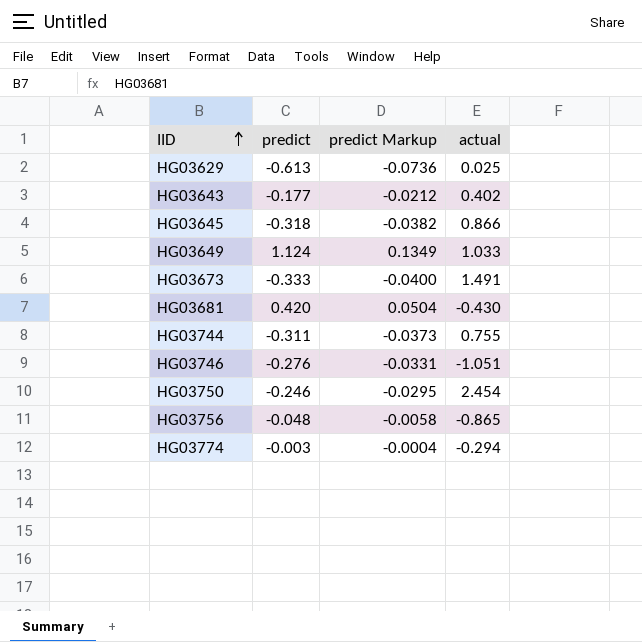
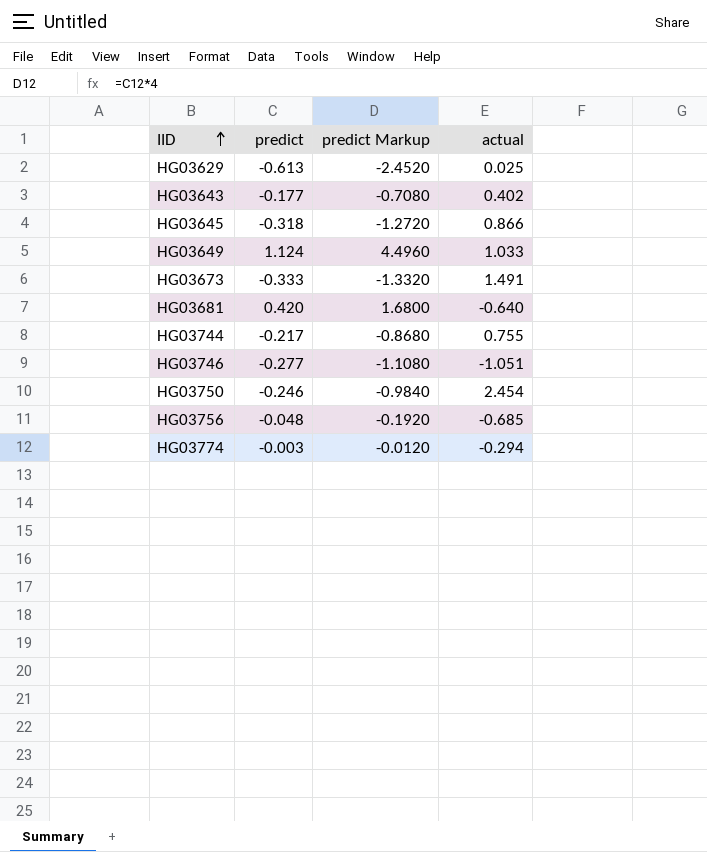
column predict Markup | formula: [predict] * 0.12 -> [predict] * 4
HG03681 | actual: -0.430 -> -0.640
HG03744 | predict: -0.311 -> -0.217
HG03746 | predict: -0.276 -> -0.277
HG03756 | actual: -0.865 -> -0.685

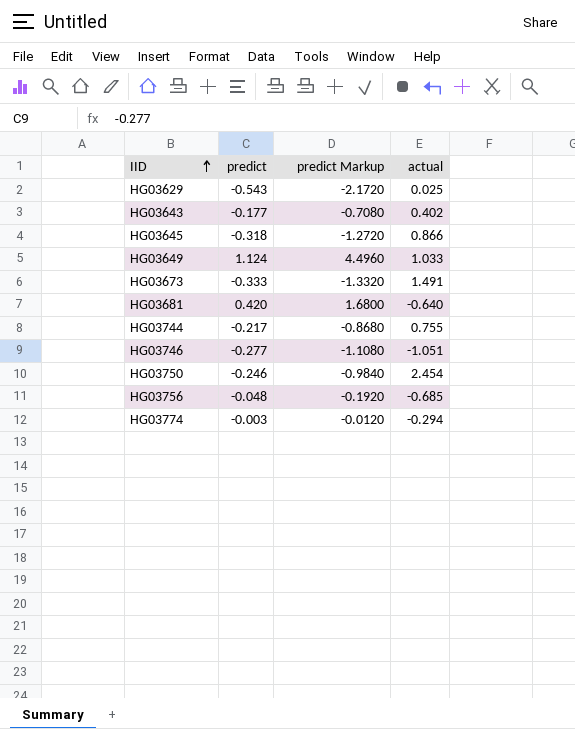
HG03629 | predict: -0.613 -> -0.543
HG03629 | predict Markup: -2.4520 -> -2.1720

